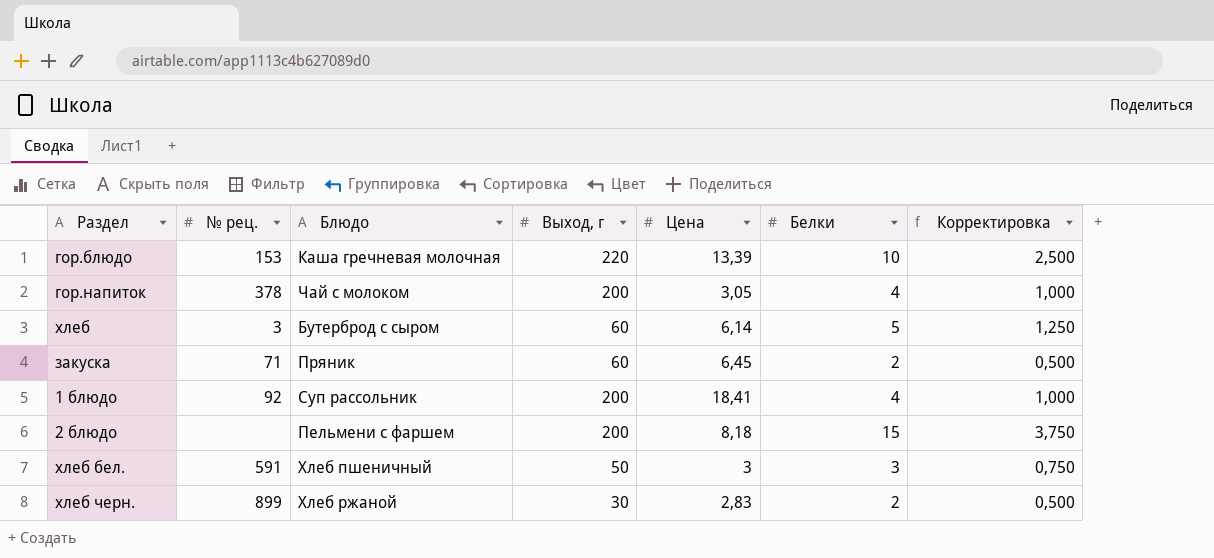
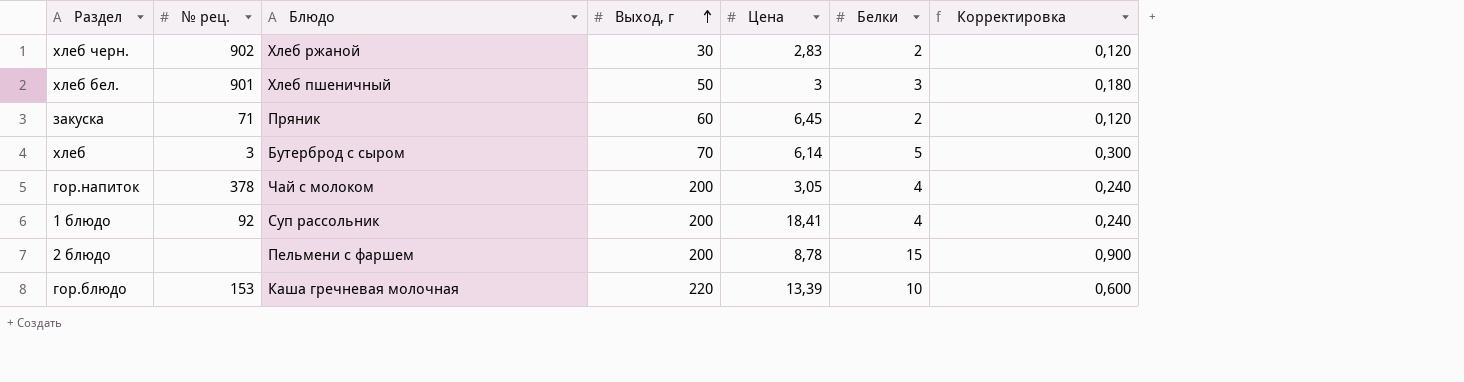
row order: none -> Выход, г ascending
column Корректировка | formula: [Белки] * 0,25 -> [Белки] * 0,06
хлеб черн. | № рец.: 899 -> 902
хлеб бел. | № рец.: 591 -> 901
хлеб | Выход, г: 60 -> 70
2 блюдо | Цена: 8,18 -> 8,78

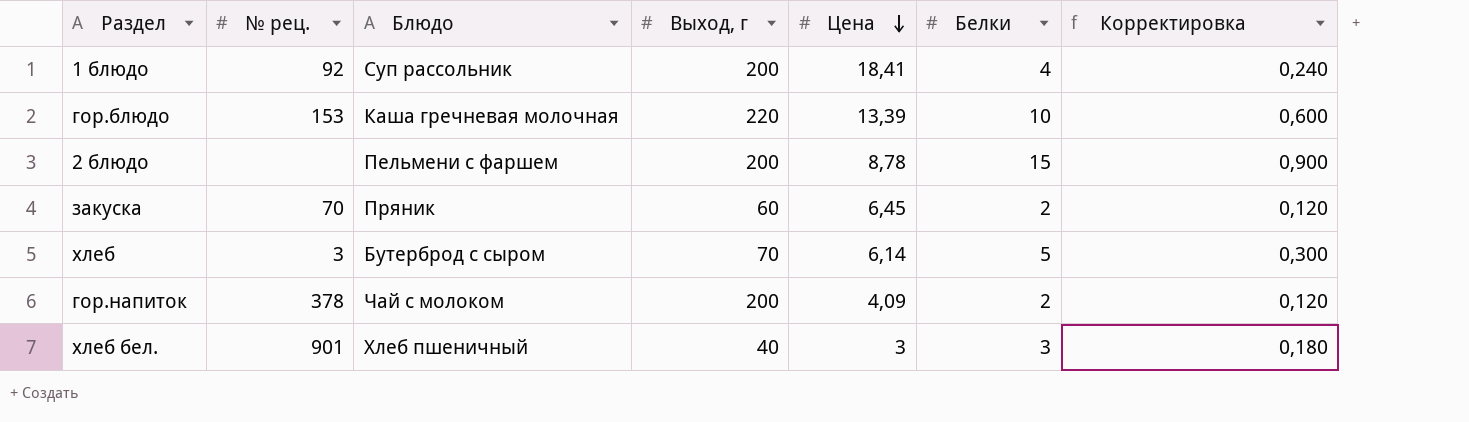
row order: Выход, г ascending -> Цена descending
row хлеб черн.: 902 | Хлеб ржаной | 30 | 2,83 | 2 | 0,120 -> none
закуска | № рец.: 71 -> 70
гор.напиток | Цена: 3,05 -> 4,09
гор.напиток | Белки: 4 -> 2
гор.напиток | Корректировка: 0,240 -> 0,120
хлеб бел. | Выход, г: 50 -> 40

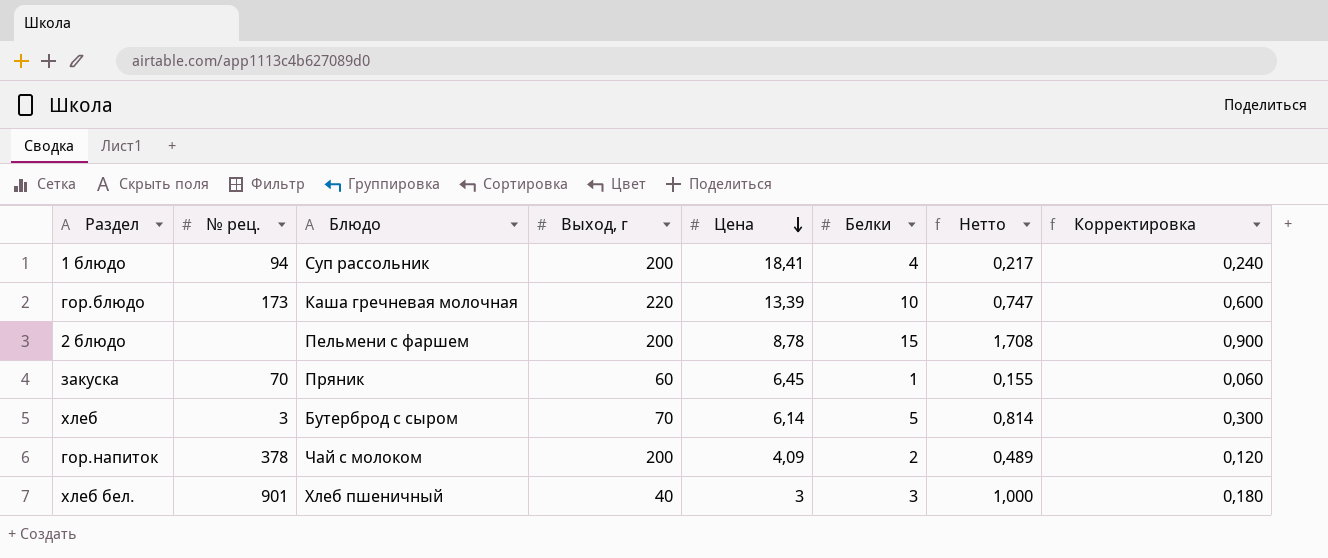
column Нетто | formula: none -> [Белки] / [Цена]
1 блюдо | № рец.: 92 -> 94
гор.блюдо | № рец.: 153 -> 173
закуска | Белки: 2 -> 1
закуска | Корректировка: 0,120 -> 0,060

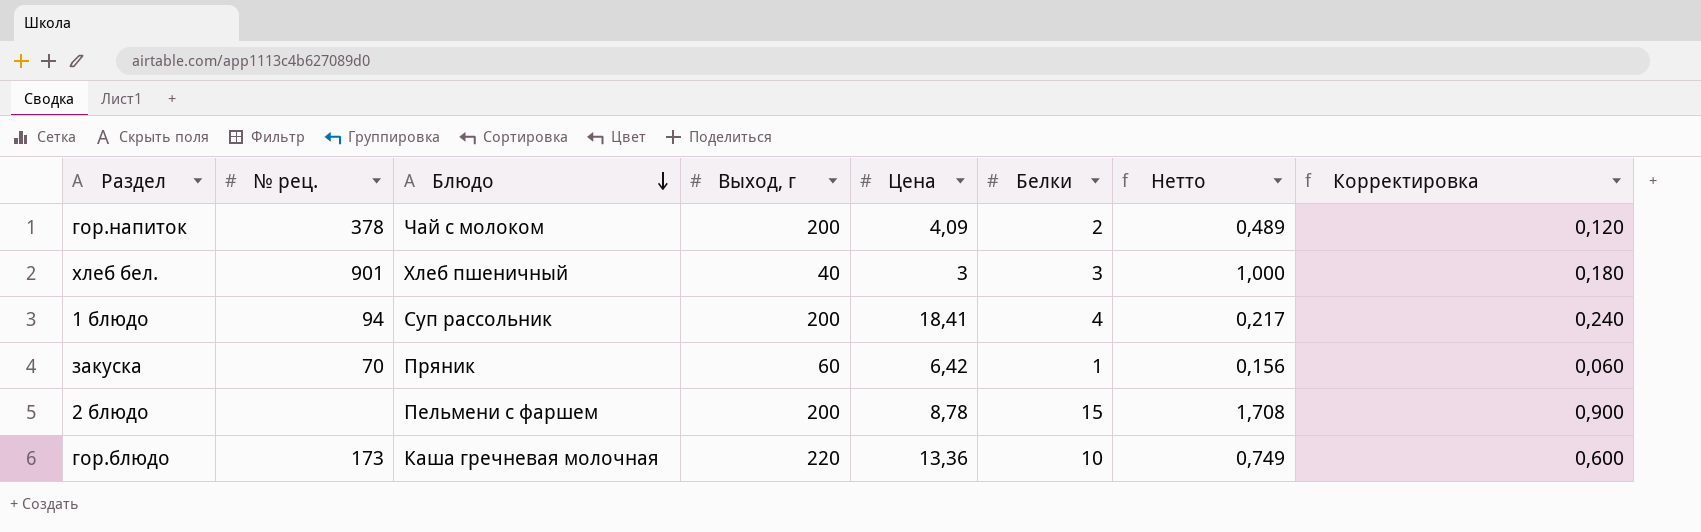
row order: Цена descending -> Блюдо descending
row хлеб: 3 | Бутерброд с сыром | 70 | 6,14 | 5 | 0,814 | 0,300 -> none
закуска | Цена: 6,45 -> 6,42
закуска | Нетто: 0,155 -> 0,156
гор.блюдо | Цена: 13,39 -> 13,36
гор.блюдо | Нетто: 0,747 -> 0,749

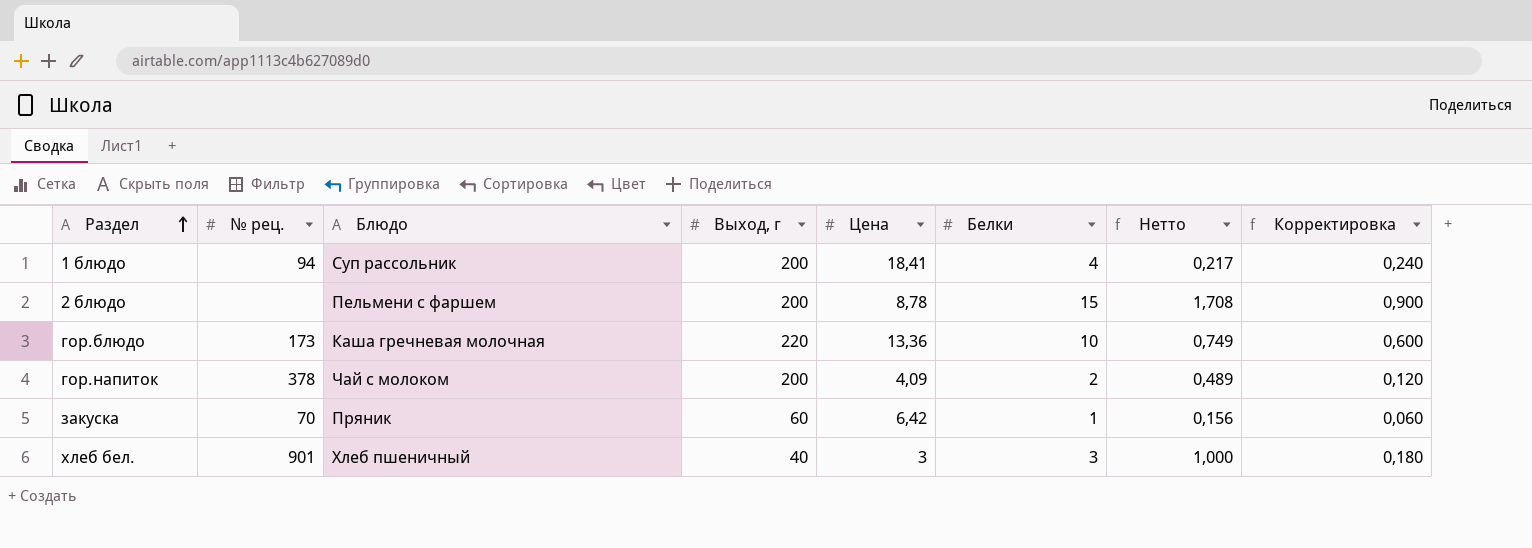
row order: Блюдо descending -> Раздел ascending

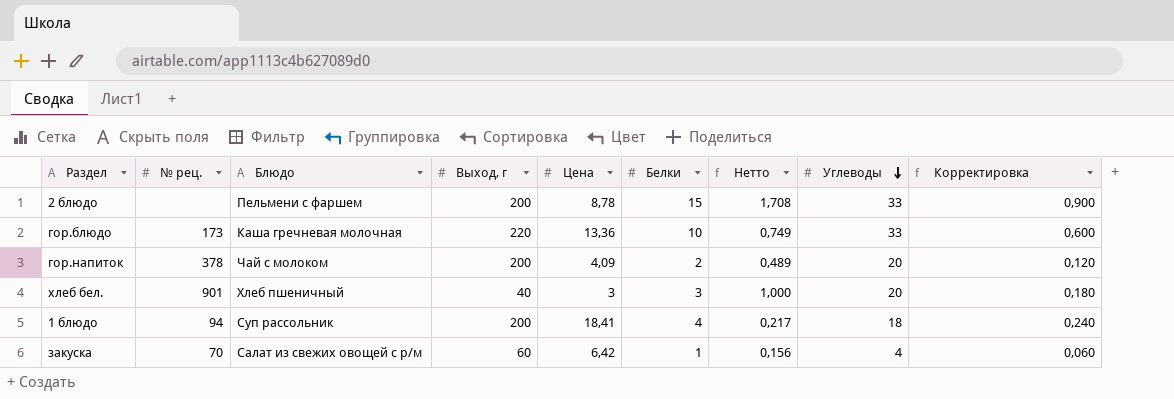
row order: Раздел ascending -> Углеводы descending
column Углеводы | position: none -> 8
закуска | Блюдо: Пряник -> Салат из свежих овощей с р/м

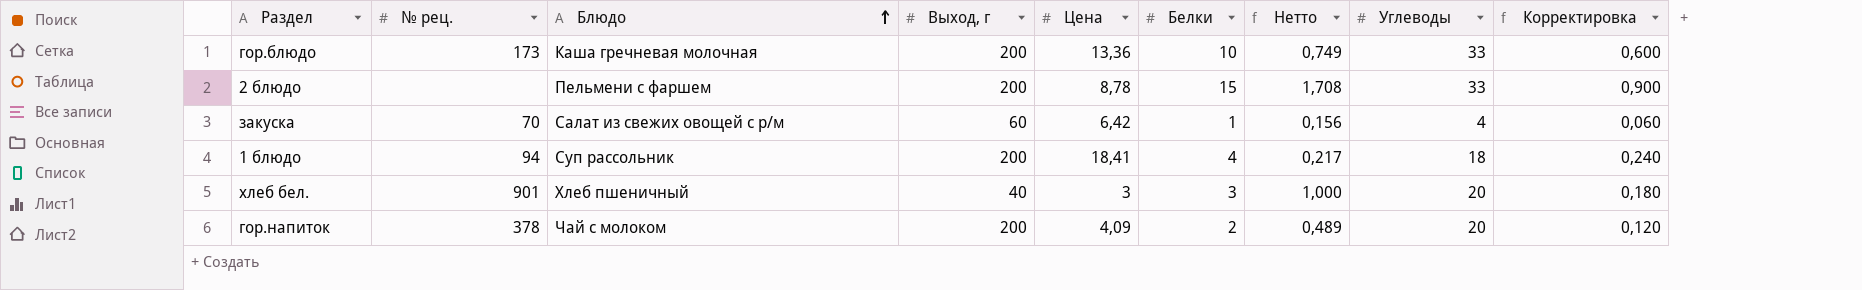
row order: Углеводы descending -> Блюдо ascending
гор.блюдо | Выход, г: 220 -> 200

